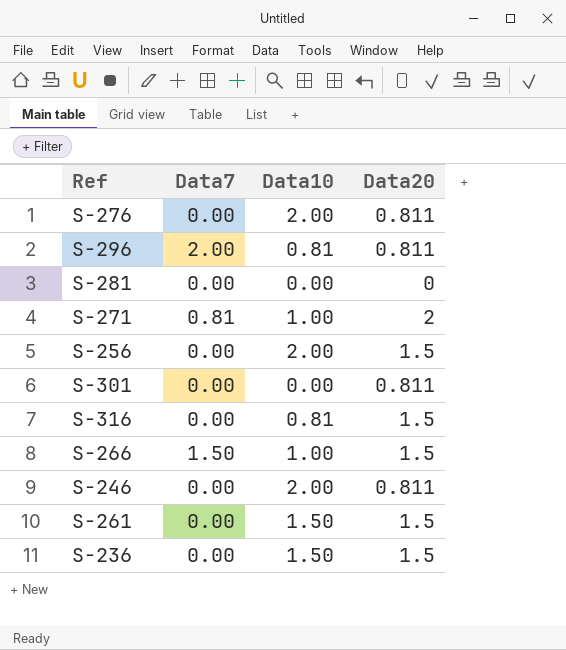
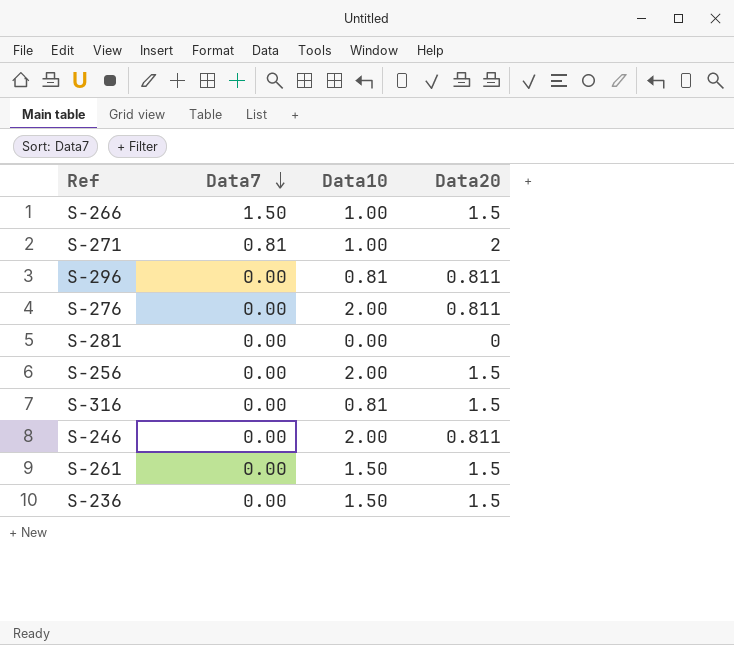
row order: none -> Data7 descending
row S-301: 0.00 | 0.00 | 0.811 -> none
S-296 | Data7: 2.00 -> 0.00

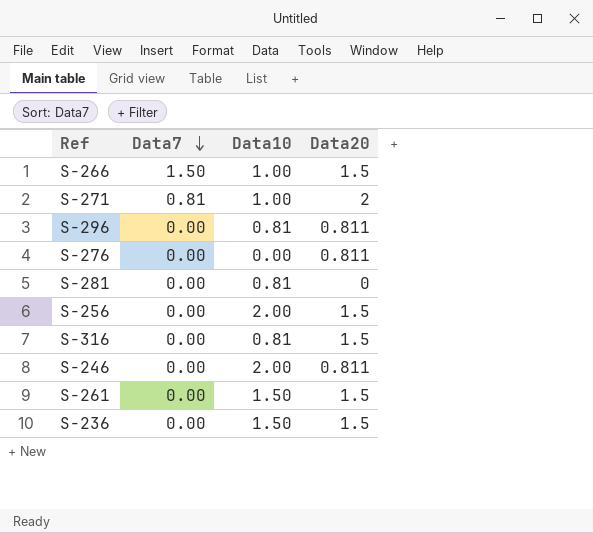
S-276 | Data10: 2.00 -> 0.00
S-281 | Data10: 0.00 -> 0.81

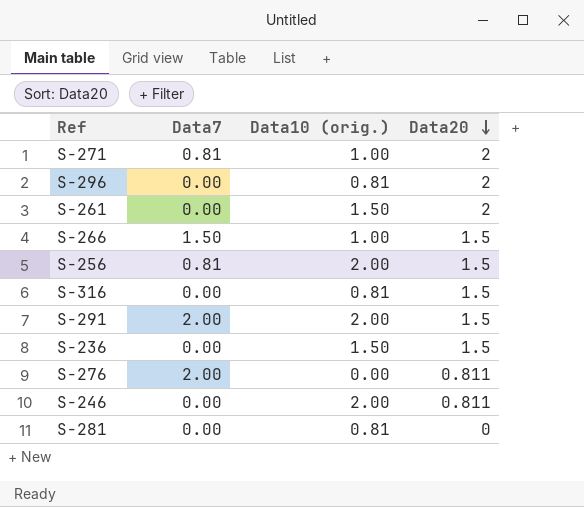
row order: Data7 descending -> Data20 descending
column name: Data10 -> Data10 (orig.)
S-296 | Data20: 0.811 -> 2
S-261 | Data20: 1.5 -> 2
S-256 | Data7: 0.00 -> 0.81
row S-291: none -> 2.00 | 2.00 | 1.5
S-276 | Data7: 0.00 -> 2.00

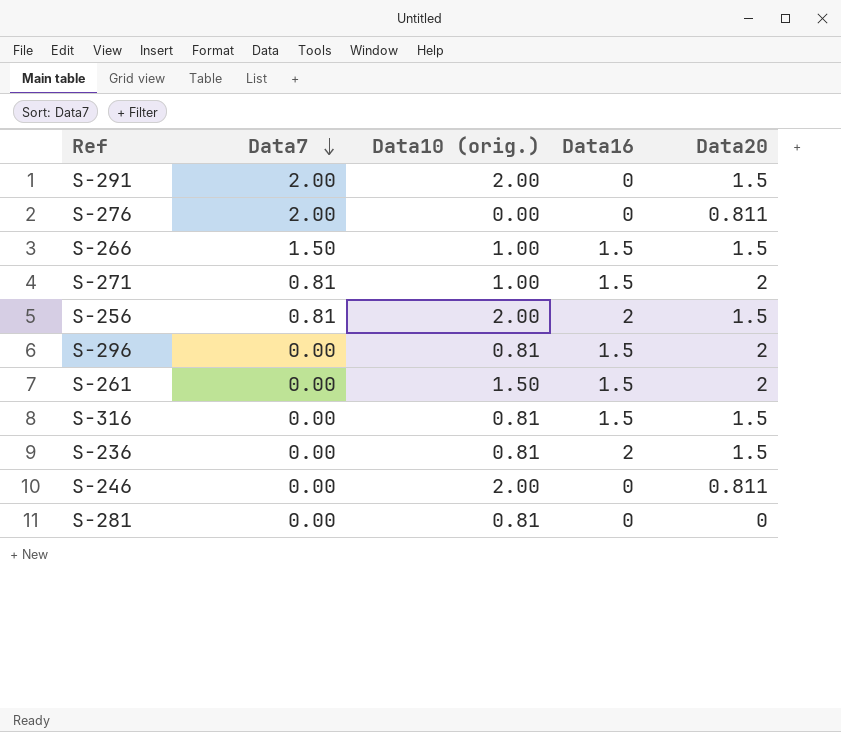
row order: Data20 descending -> Data7 descending
column Data16 | position: none -> 4
S-236 | Data10 (orig.): 1.50 -> 0.81

